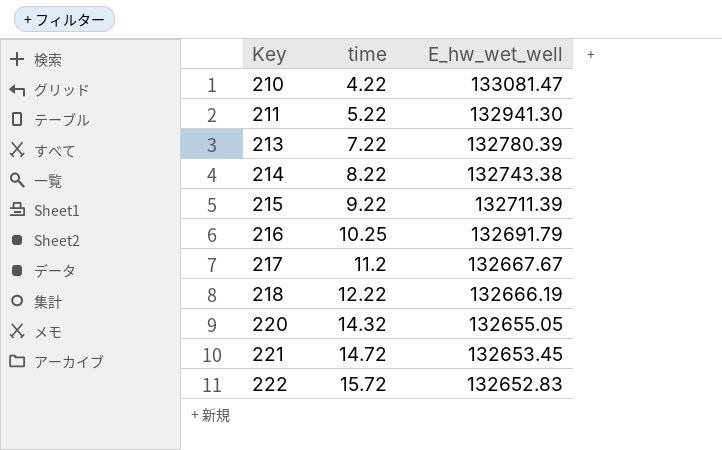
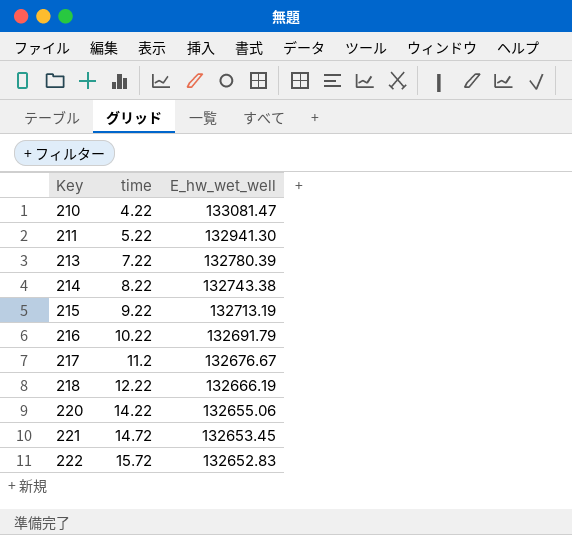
215 | E_hw_wet_well: 132711.39 -> 132713.19
216 | time: 10.25 -> 10.22
217 | E_hw_wet_well: 132667.67 -> 132676.67
220 | time: 14.32 -> 14.22
220 | E_hw_wet_well: 132655.05 -> 132655.06

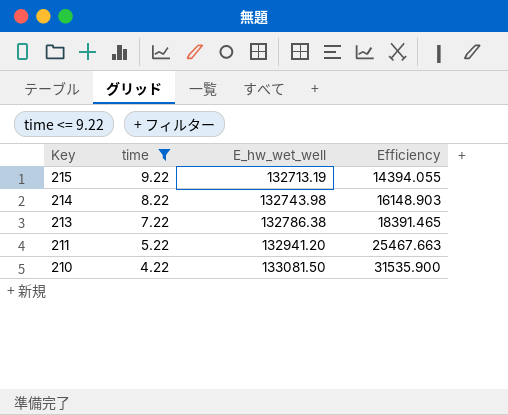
filter: none -> time <= 9.22
row order: Key ascending -> Key descending
column Efficiency | formula: none -> [E_hw_wet_well] / [time]
214 | E_hw_wet_well: 132743.38 -> 132743.98
213 | E_hw_wet_well: 132780.39 -> 132786.38
211 | E_hw_wet_well: 132941.30 -> 132941.20
210 | E_hw_wet_well: 133081.47 -> 133081.50

